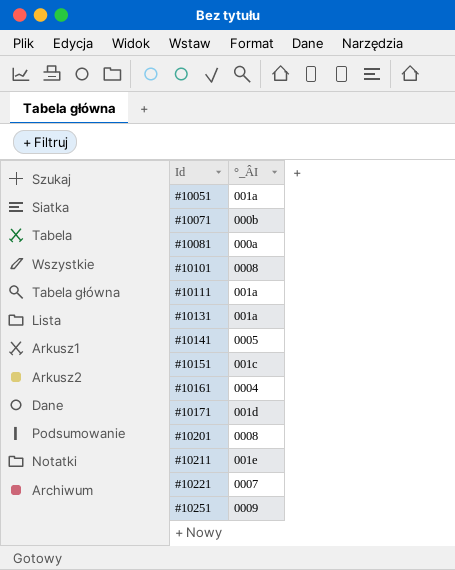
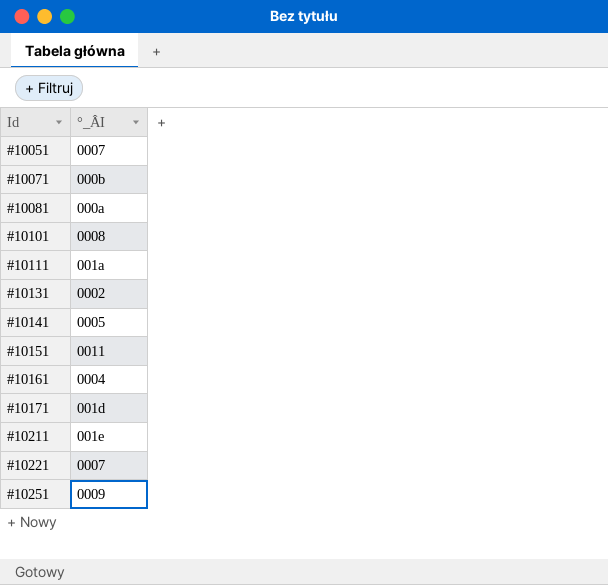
row #10201: 0008 -> none
#10051 | °_ÂI: 001a -> 0007
#10131 | °_ÂI: 001a -> 0002
#10151 | °_ÂI: 001c -> 0011

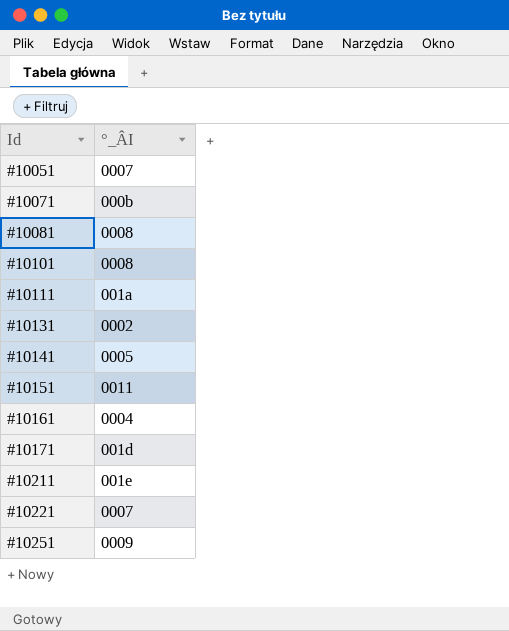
#10081 | °_ÂI: 000a -> 0008

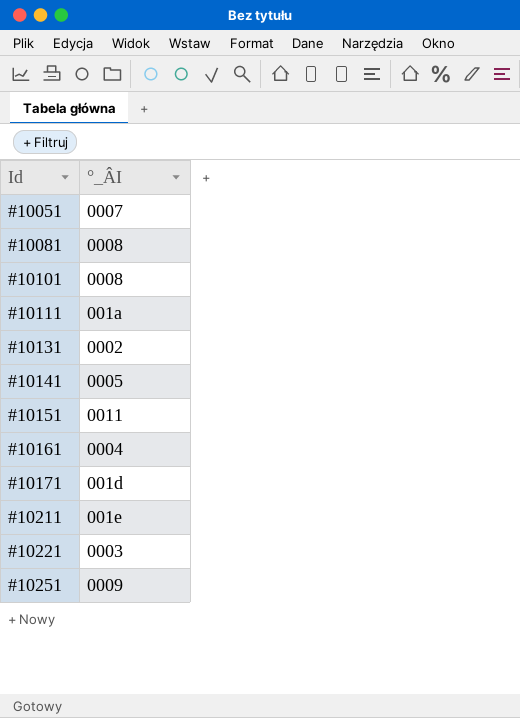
row #10071: 000b -> none
#10221 | °_ÂI: 0007 -> 0003

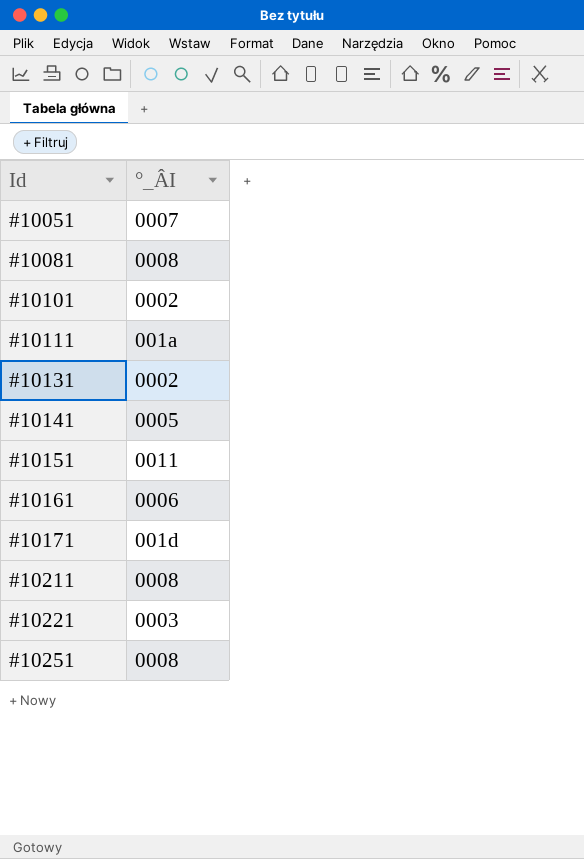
#10101 | °_ÂI: 0008 -> 0002
#10161 | °_ÂI: 0004 -> 0006
#10211 | °_ÂI: 001e -> 0008
#10251 | °_ÂI: 0009 -> 0008

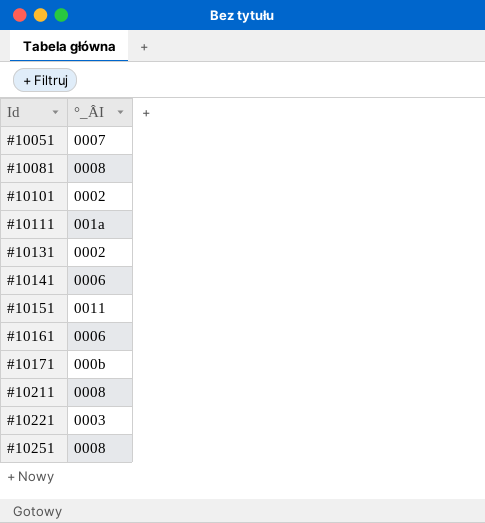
#10141 | °_ÂI: 0005 -> 0006
#10171 | °_ÂI: 001d -> 000b

